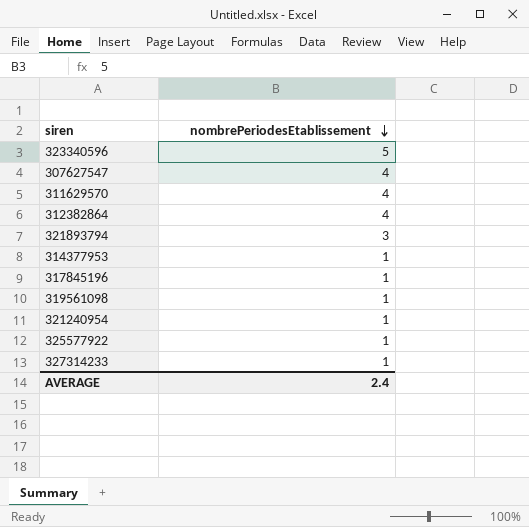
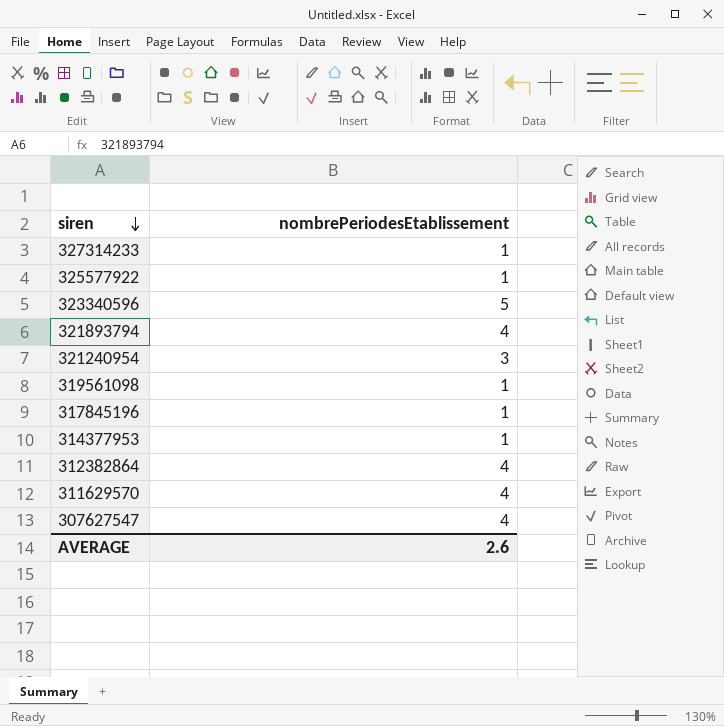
row order: nombrePeriodesEtablissement descending -> siren descending
321893794 | nombrePeriodesEtablissement: 3 -> 4
321240954 | nombrePeriodesEtablissement: 1 -> 3
AVERAGE | nombrePeriodesEtablissement: 2.4 -> 2.6

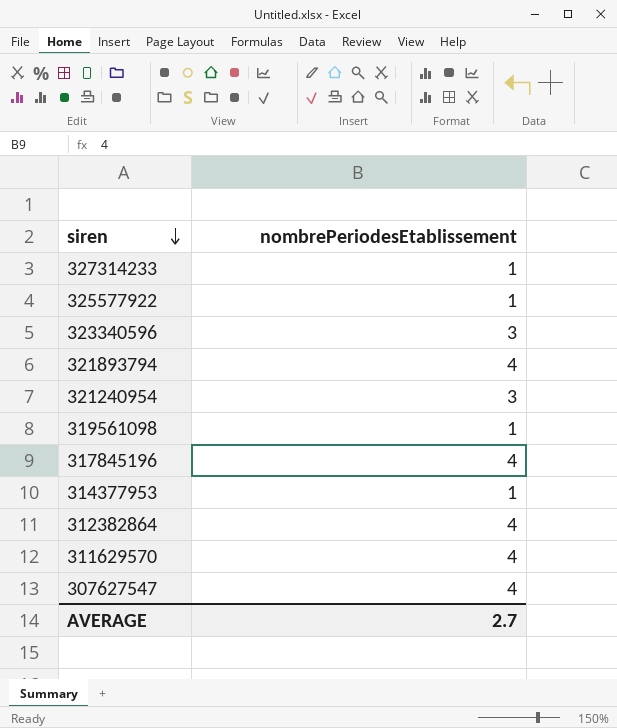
323340596 | nombrePeriodesEtablissement: 5 -> 3
317845196 | nombrePeriodesEtablissement: 1 -> 4
AVERAGE | nombrePeriodesEtablissement: 2.6 -> 2.7

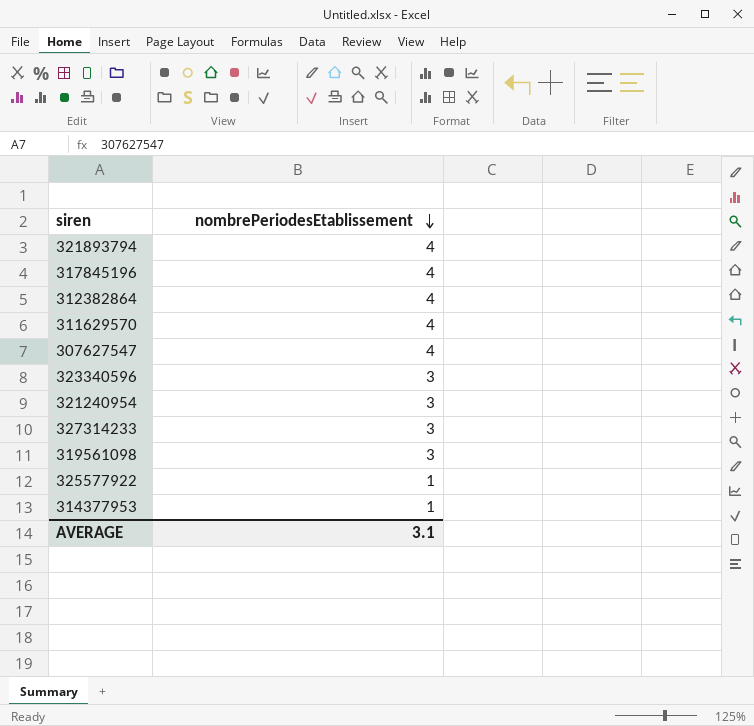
row order: siren descending -> nombrePeriodesEtablissement descending
327314233 | nombrePeriodesEtablissement: 1 -> 3
319561098 | nombrePeriodesEtablissement: 1 -> 3
AVERAGE | nombrePeriodesEtablissement: 2.7 -> 3.1

